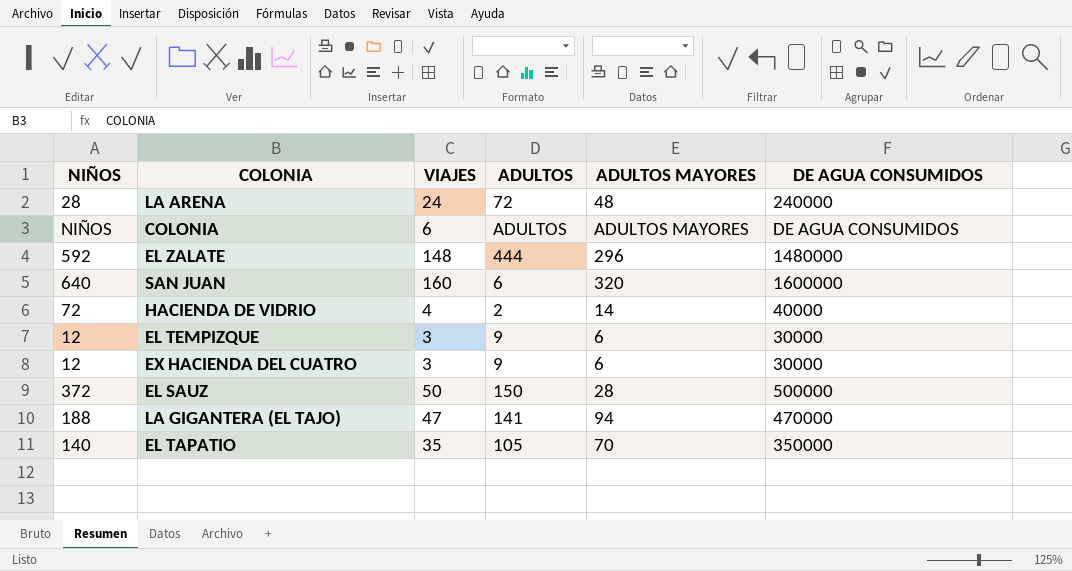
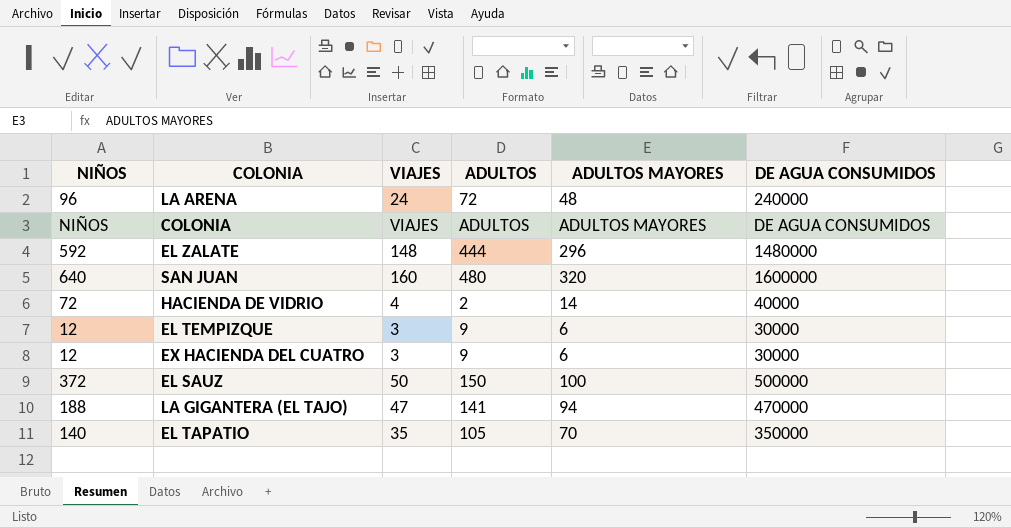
LA ARENA | NIÑOS: 28 -> 96
COLONIA | VIAJES: 6 -> VIAJES
SAN JUAN | ADULTOS: 6 -> 480
EL SAUZ | ADULTOS MAYORES: 28 -> 100

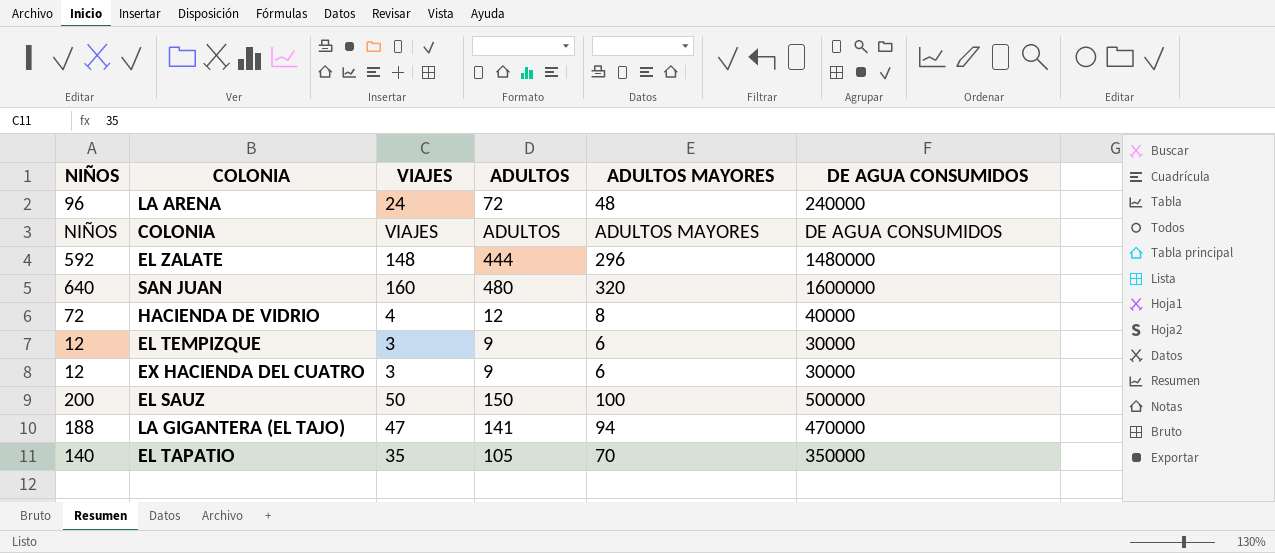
HACIENDA DE VIDRIO | ADULTOS: 2 -> 12
HACIENDA DE VIDRIO | ADULTOS MAYORES: 14 -> 8
EL SAUZ | NIÑOS: 372 -> 200

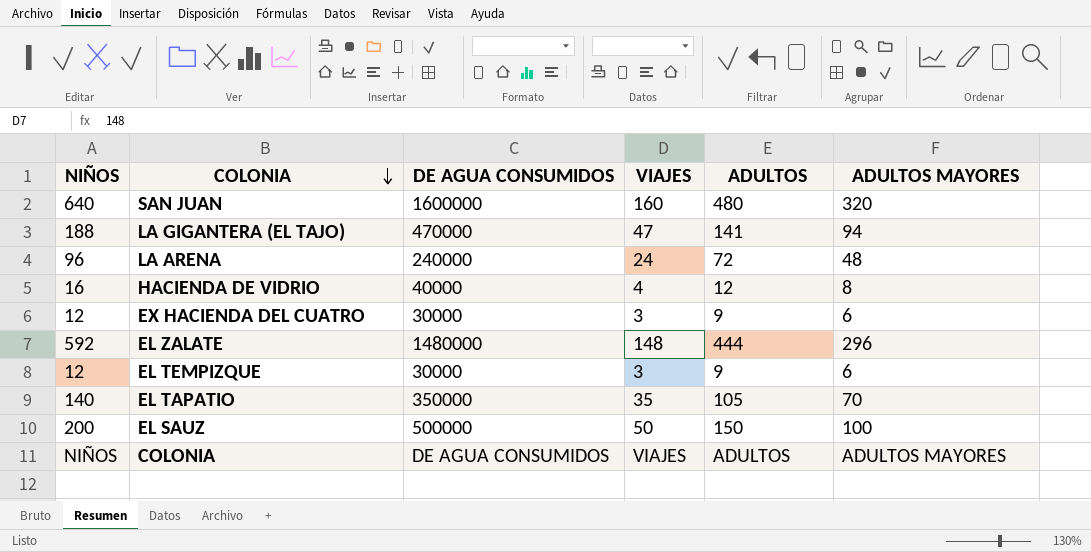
row order: none -> COLONIA descending
column DE AGUA CONSUMIDOS | position: 6 -> 3
HACIENDA DE VIDRIO | NIÑOS: 72 -> 16

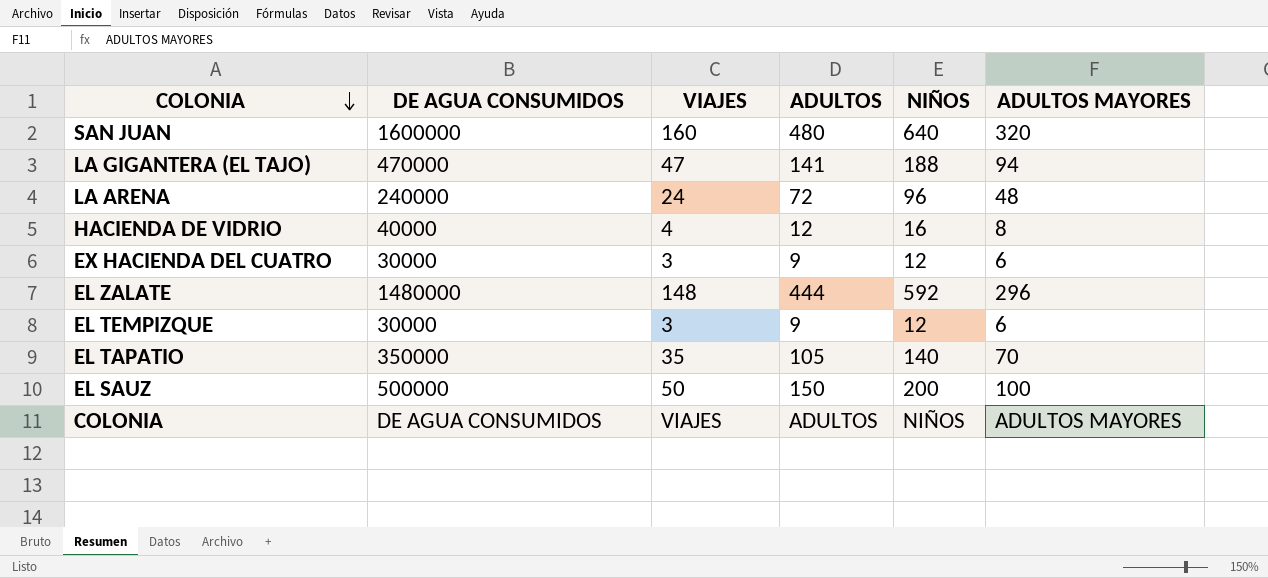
column NIÑOS | position: 1 -> 5

